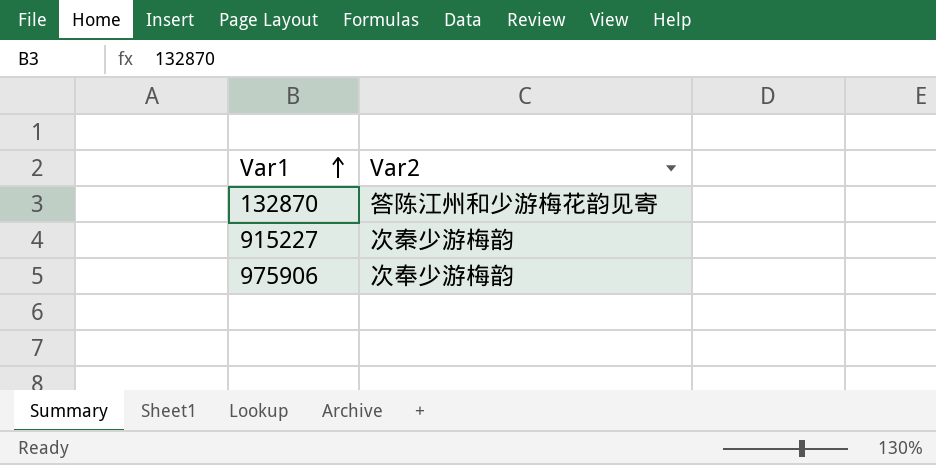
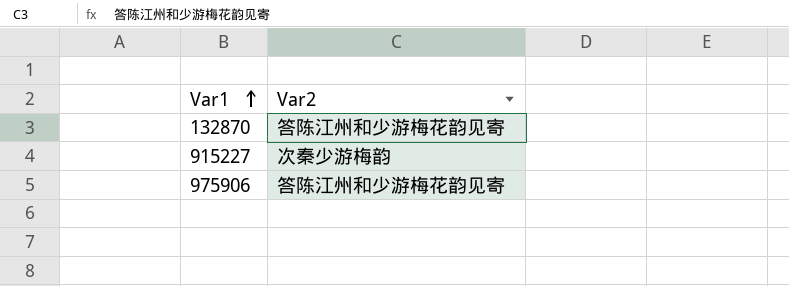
975906 | Var2: 次奉少游梅韵 -> 答陈江州和少游梅花韵见寄

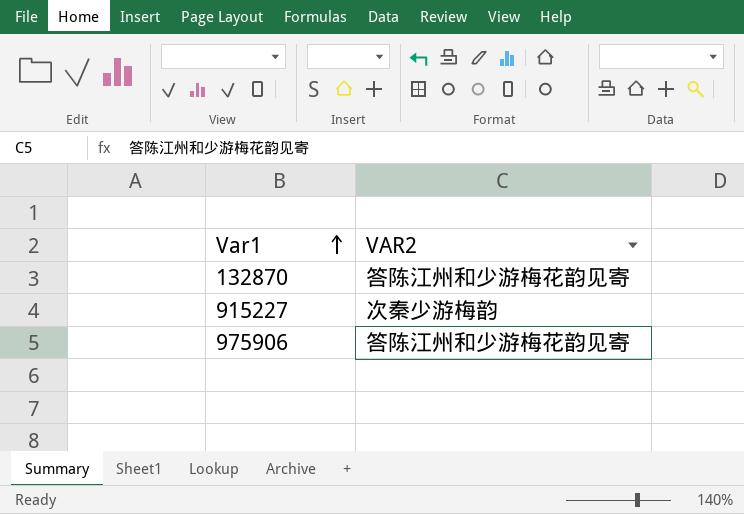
column name: Var2 -> VAR2

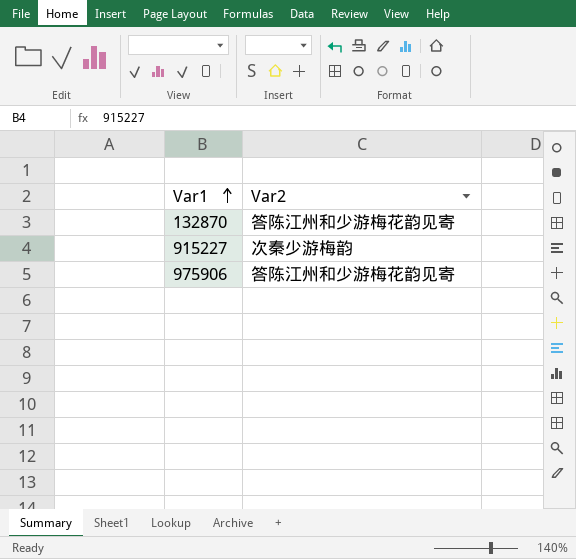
column name: VAR2 -> Var2

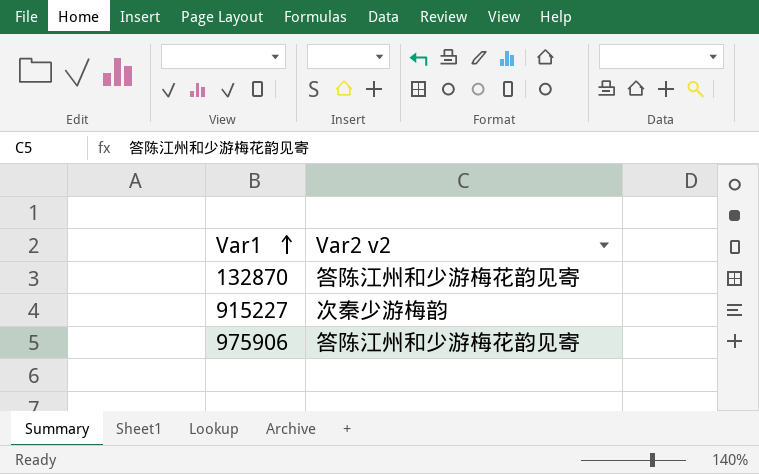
column name: Var2 -> Var2 v2

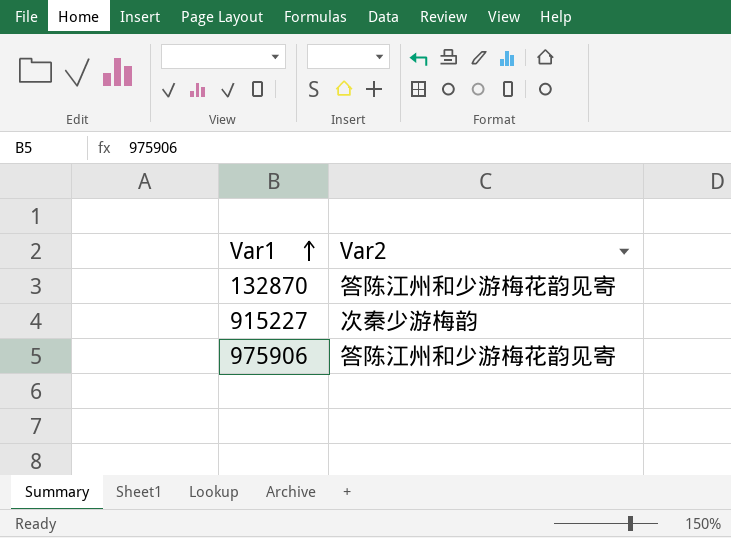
column name: Var2 v2 -> Var2

